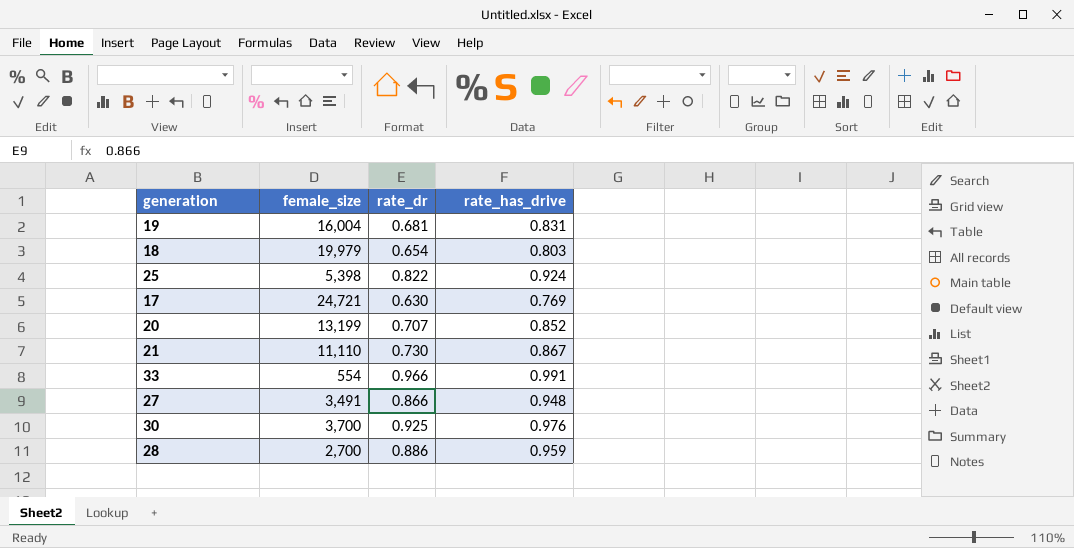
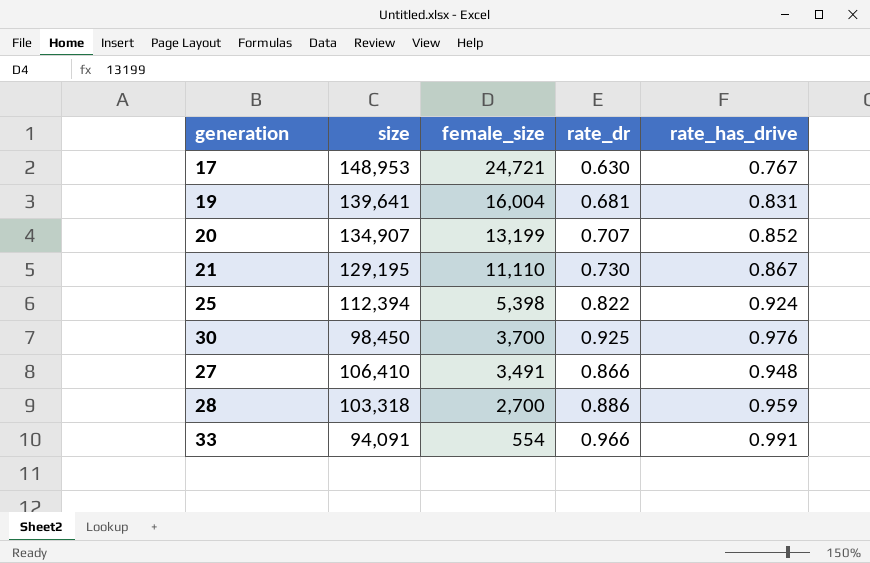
row order: none -> female_size descending
column size | position: none -> 2
row 18: 19,979 | 0.654 | 0.803 -> none
17 | rate_has_drive: 0.769 -> 0.767

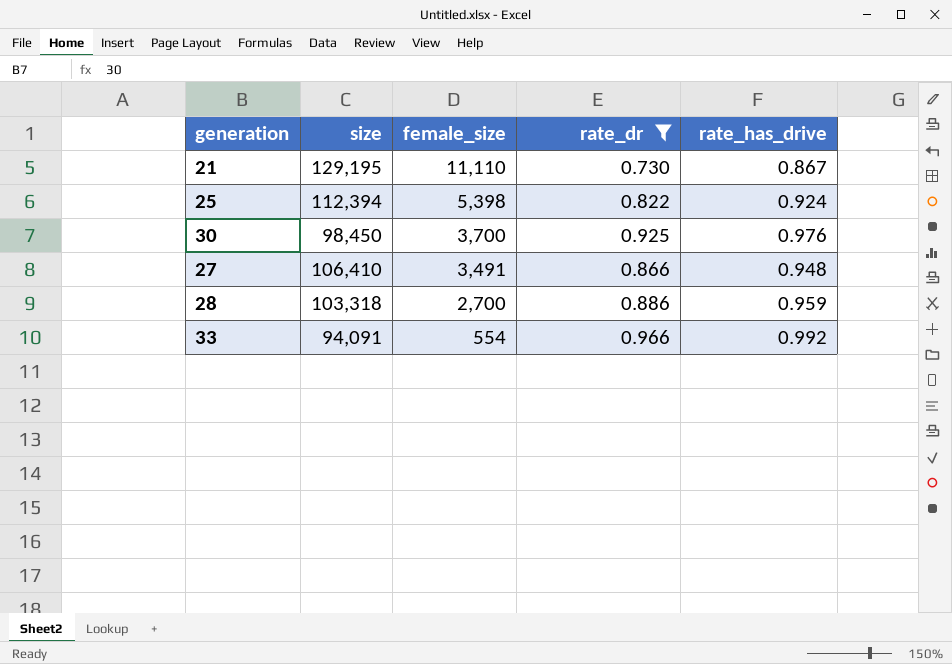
filter: none -> rate_dr >= 0.730
33 | rate_has_drive: 0.991 -> 0.992

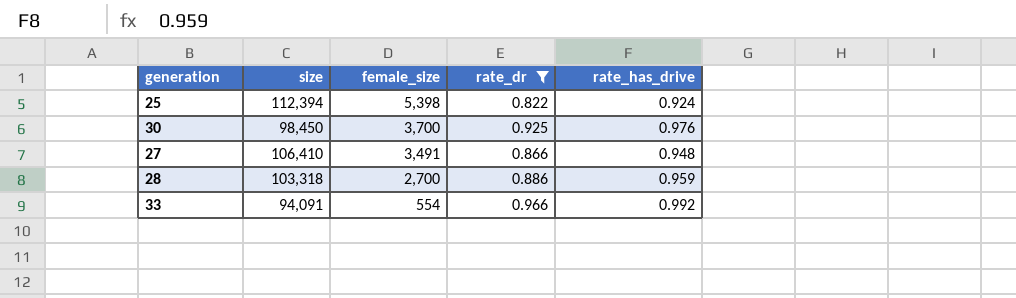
row 21: 129,195 | 11,110 | 0.730 | 0.867 -> none

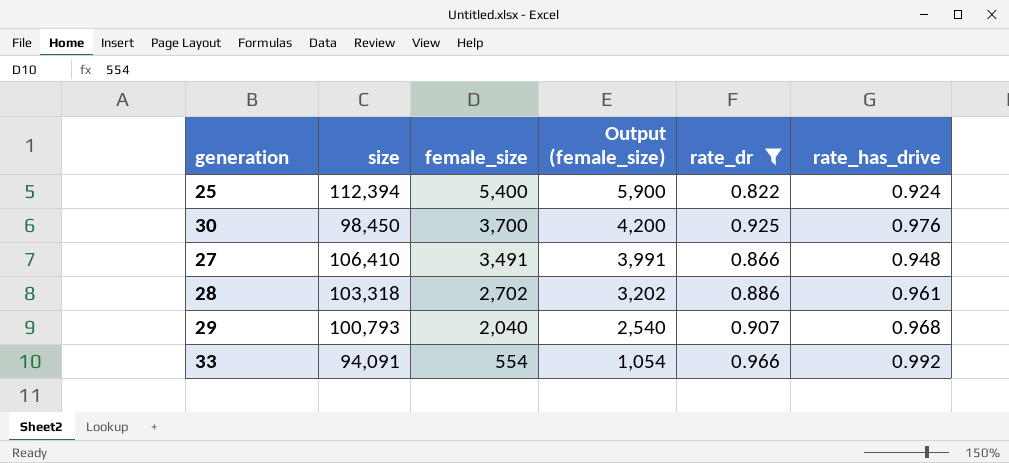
column Output (female_size) | formula: none -> [female_size] + 500
25 | female_size: 5,398 -> 5,400
28 | female_size: 2,700 -> 2,702
28 | rate_has_drive: 0.959 -> 0.961
row 29: none -> 100,793 | 2,040 | 2,540 | 0.907 | 0.968

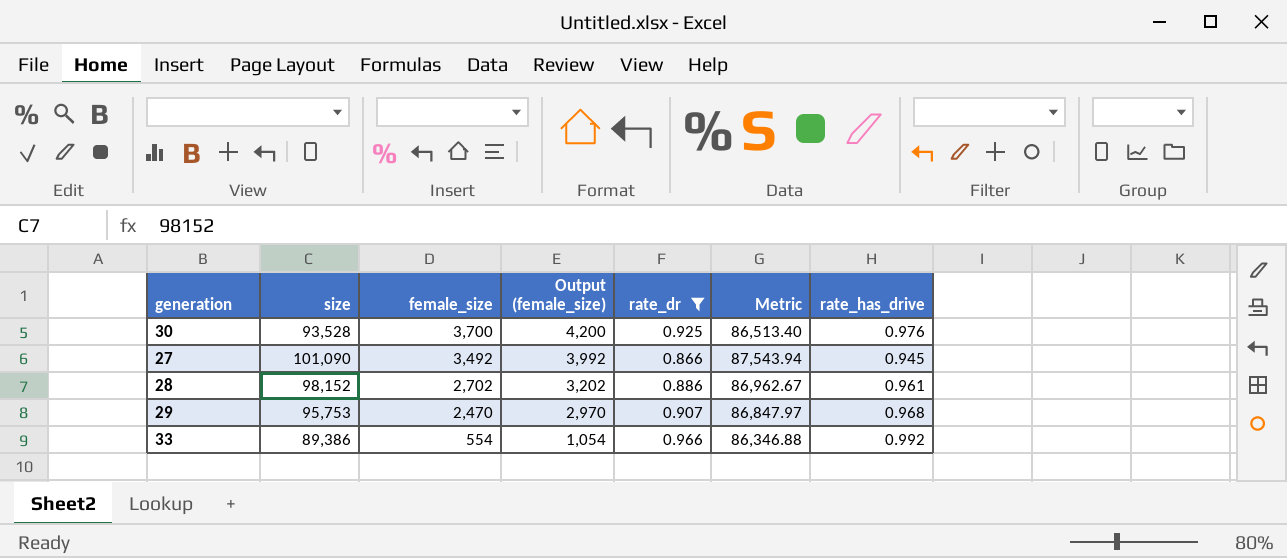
column Metric | formula: none -> [size] * [rate_dr]
row 25: 112,394 | 5,400 | 5,900 | 0.822 | 0.924 -> none
30 | size: 98,450 -> 93,528
27 | size: 106,410 -> 101,090
27 | female_size: 3,491 -> 3,492
27 | Output (female_size): 3,991 -> 3,992
27 | rate_has_drive: 0.948 -> 0.945
28 | size: 103,318 -> 98,152
29 | size: 100,793 -> 95,753
29 | female_size: 2,040 -> 2,470
29 | Output (female_size): 2,540 -> 2,970
33 | size: 94,091 -> 89,386

